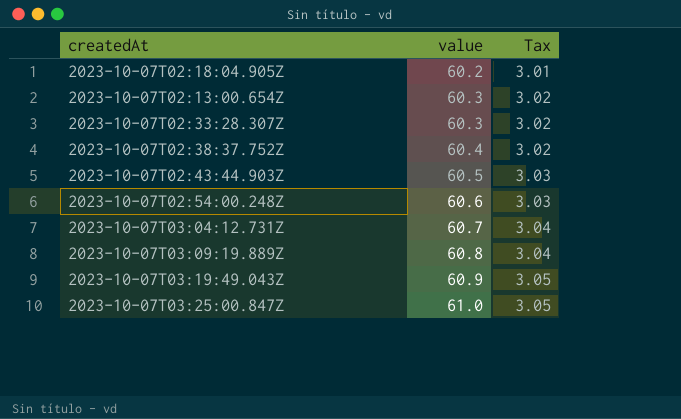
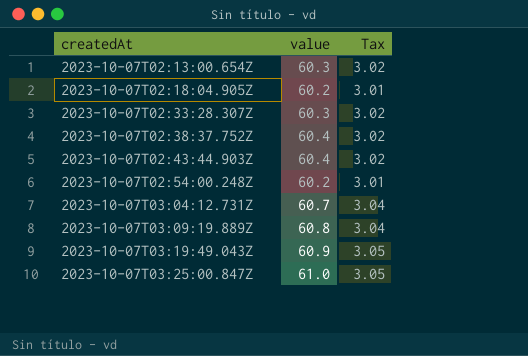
row order: value ascending -> createdAt ascending
2023-10-07T02:43:44.903Z | value: 60.5 -> 60.4
2023-10-07T02:43:44.903Z | Tax: 3.03 -> 3.02
2023-10-07T02:54:00.248Z | value: 60.6 -> 60.2
2023-10-07T02:54:00.248Z | Tax: 3.03 -> 3.01

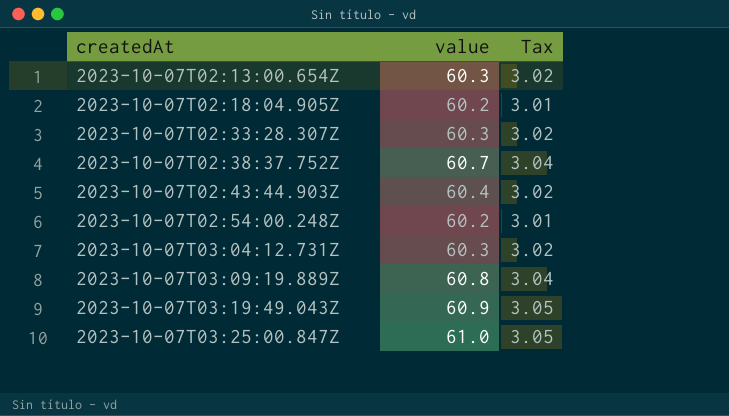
2023-10-07T02:38:37.752Z | value: 60.4 -> 60.7
2023-10-07T02:38:37.752Z | Tax: 3.02 -> 3.04
2023-10-07T03:04:12.731Z | value: 60.7 -> 60.3
2023-10-07T03:04:12.731Z | Tax: 3.04 -> 3.02

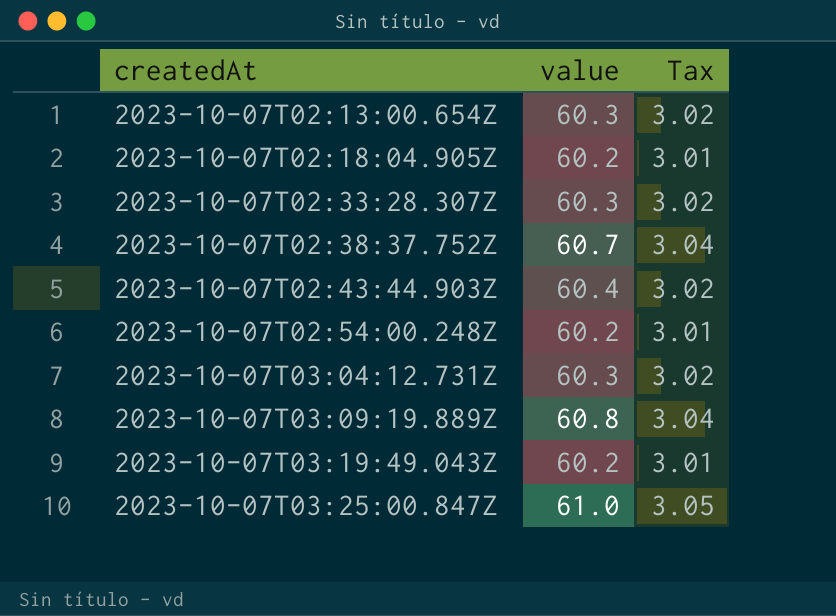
2023-10-07T03:19:49.043Z | value: 60.9 -> 60.2
2023-10-07T03:19:49.043Z | Tax: 3.05 -> 3.01

